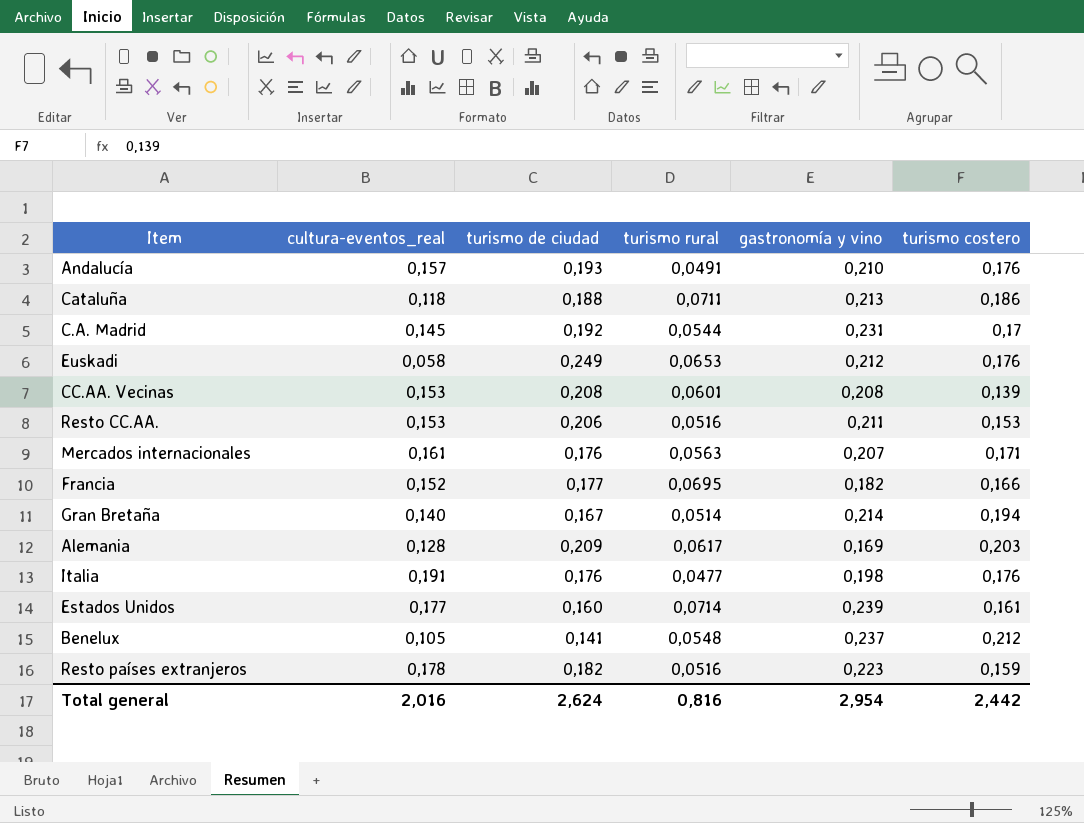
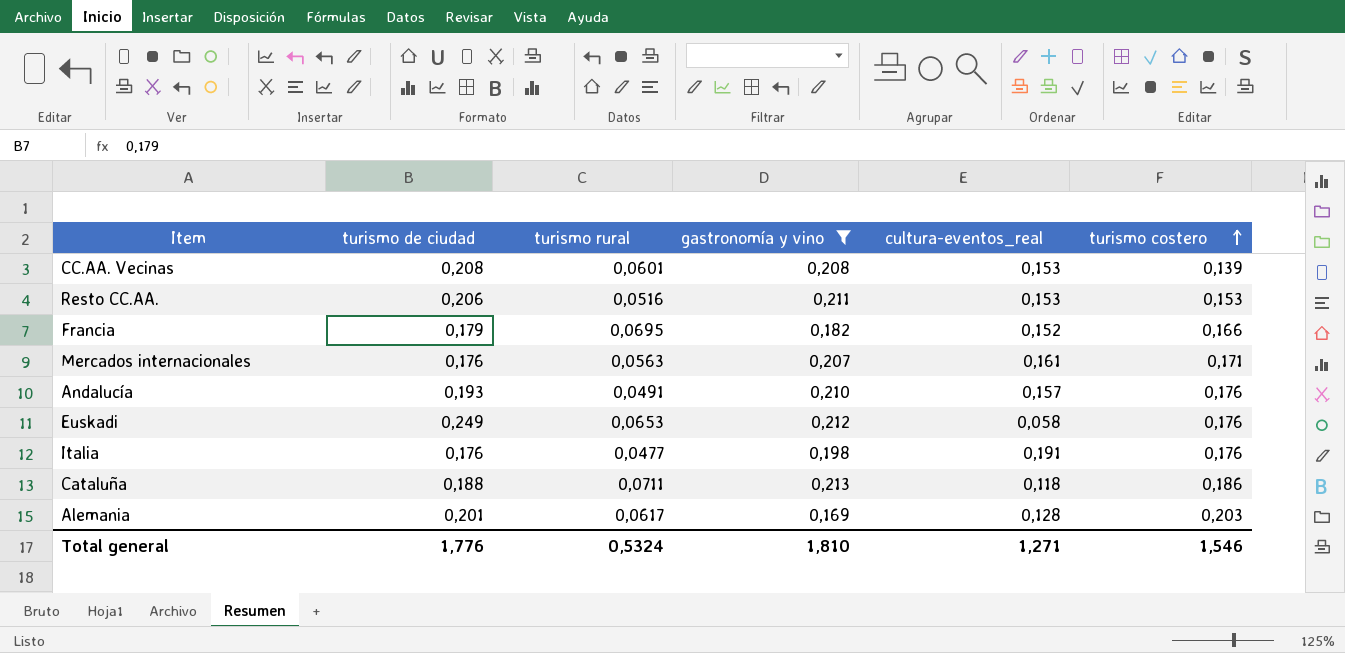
filter: none -> gastronomía y vino <= 0,213
row order: none -> turismo costero ascending
column cultura-eventos_real | position: 2 -> 5
Francia | turismo de ciudad: 0,177 -> 0,179
Alemania | turismo de ciudad: 0,209 -> 0,201
Total general | turismo de ciudad: 2,624 -> 1,776
Total general | turismo rural: 0,816 -> 0,5324
Total general | gastronomía y vino: 2,954 -> 1,810
Total general | cultura-eventos_real: 2,016 -> 1,271
Total general | turismo costero: 2,442 -> 1,546

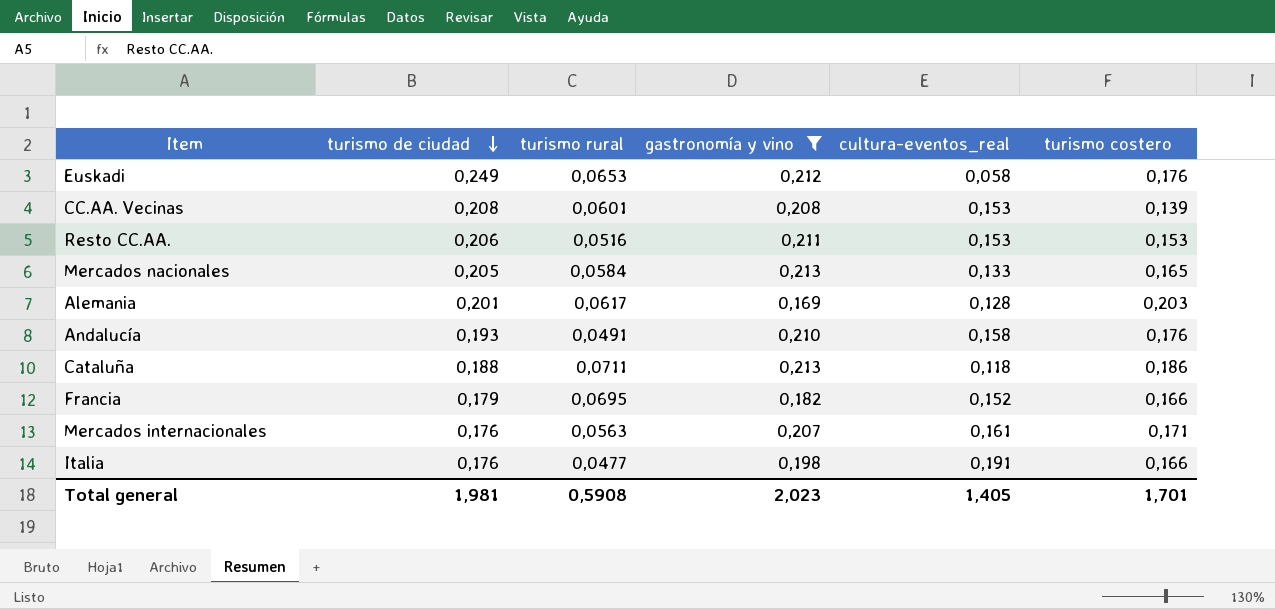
row order: turismo costero ascending -> turismo de ciudad descending
row Mercados nacionales: none -> 0,205 | 0,0584 | 0,213 | 0,133 | 0,165
Andalucía | cultura-eventos_real: 0,157 -> 0,158
Italia | turismo costero: 0,176 -> 0,166
Total general | turismo de ciudad: 1,776 -> 1,981
Total general | turismo rural: 0,5324 -> 0,5908
Total general | gastronomía y vino: 1,810 -> 2,023
Total general | cultura-eventos_real: 1,271 -> 1,405
Total general | turismo costero: 1,546 -> 1,701

